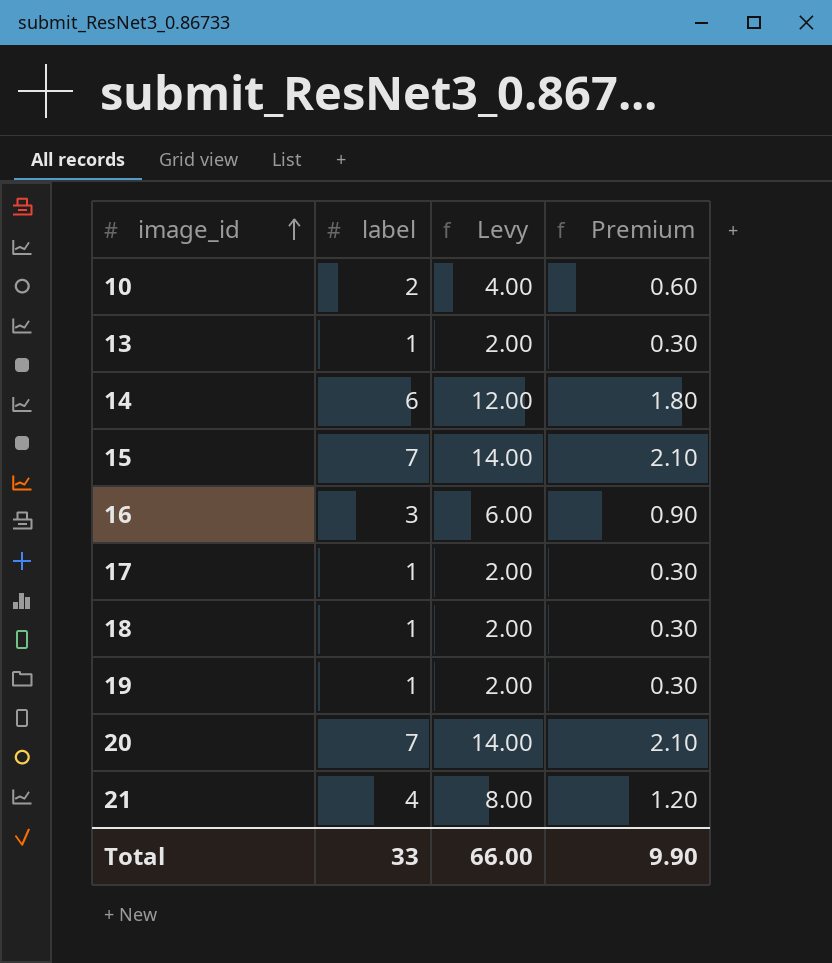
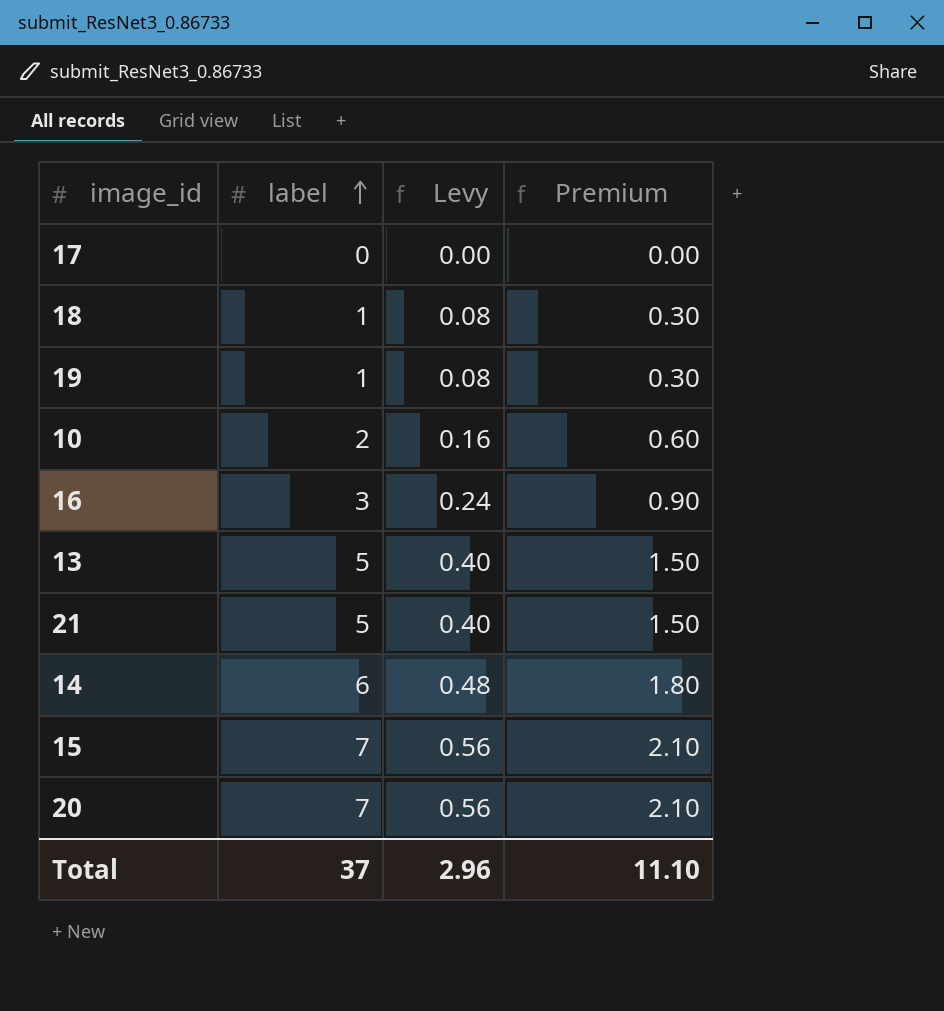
row order: image_id ascending -> label ascending
column Levy | formula: [label] * 2 -> [label] * 0.08
17 | label: 1 -> 0
17 | Premium: 0.30 -> 0.00
13 | label: 1 -> 5
13 | Premium: 0.30 -> 1.50
21 | label: 4 -> 5
21 | Premium: 1.20 -> 1.50
Total | label: 33 -> 37
Total | Levy: 66.00 -> 2.96
Total | Premium: 9.90 -> 11.10

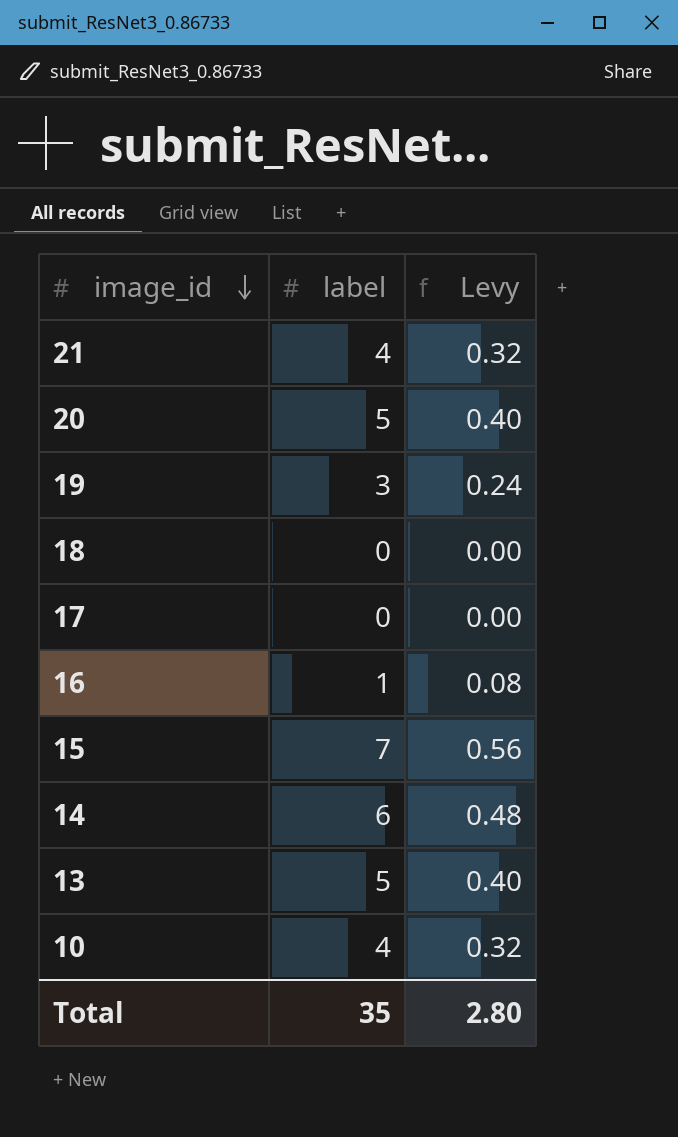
row order: label ascending -> image_id descending
column Premium | formula: [label] * 0.3 -> none
21 | label: 5 -> 4
21 | Levy: 0.40 -> 0.32
20 | label: 7 -> 5
20 | Levy: 0.56 -> 0.40
19 | label: 1 -> 3
19 | Levy: 0.08 -> 0.24
18 | label: 1 -> 0
18 | Levy: 0.08 -> 0.00
16 | label: 3 -> 1
16 | Levy: 0.24 -> 0.08
10 | label: 2 -> 4
10 | Levy: 0.16 -> 0.32
Total | label: 37 -> 35
Total | Levy: 2.96 -> 2.80

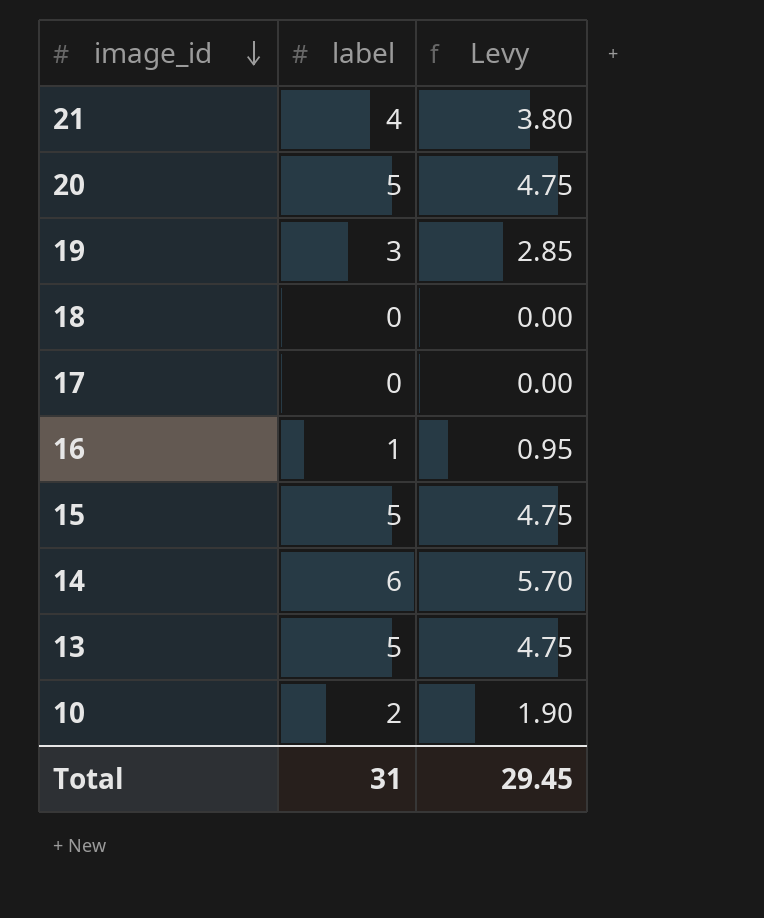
column Levy | formula: [label] * 0.08 -> [label] * 0.95
15 | label: 7 -> 5
10 | label: 4 -> 2
Total | label: 35 -> 31
Total | Levy: 2.80 -> 29.45

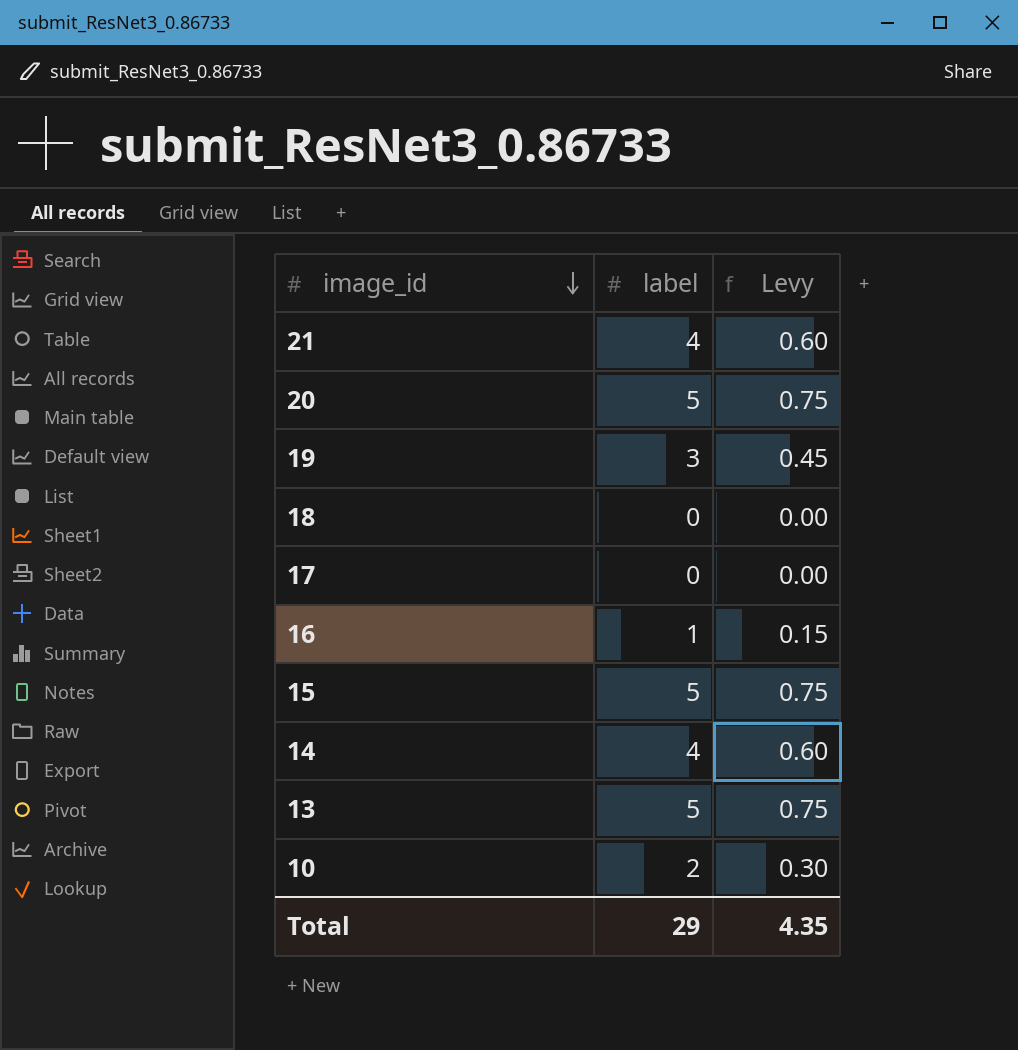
column Levy | formula: [label] * 0.95 -> [label] * 0.15
14 | label: 6 -> 4
Total | label: 31 -> 29
Total | Levy: 29.45 -> 4.35

